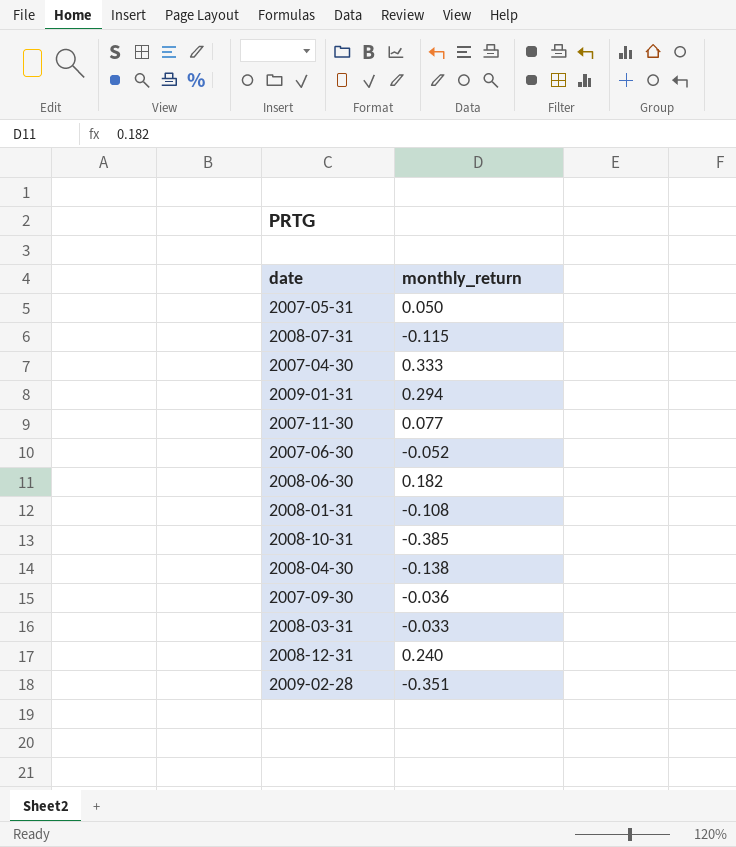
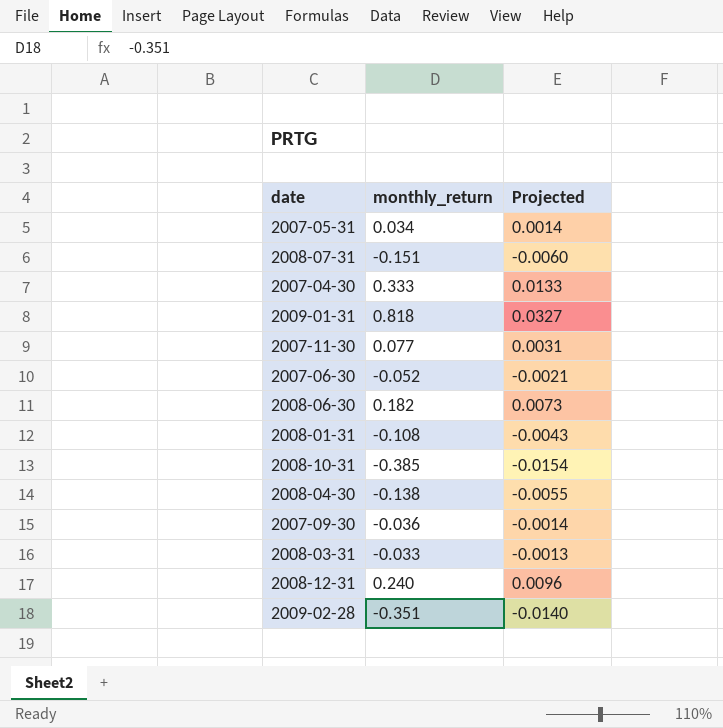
column Projected | formula: none -> [monthly_return] * 0.04
2007-05-31 | monthly_return: 0.050 -> 0.034
2008-07-31 | monthly_return: -0.115 -> -0.151
2009-01-31 | monthly_return: 0.294 -> 0.818

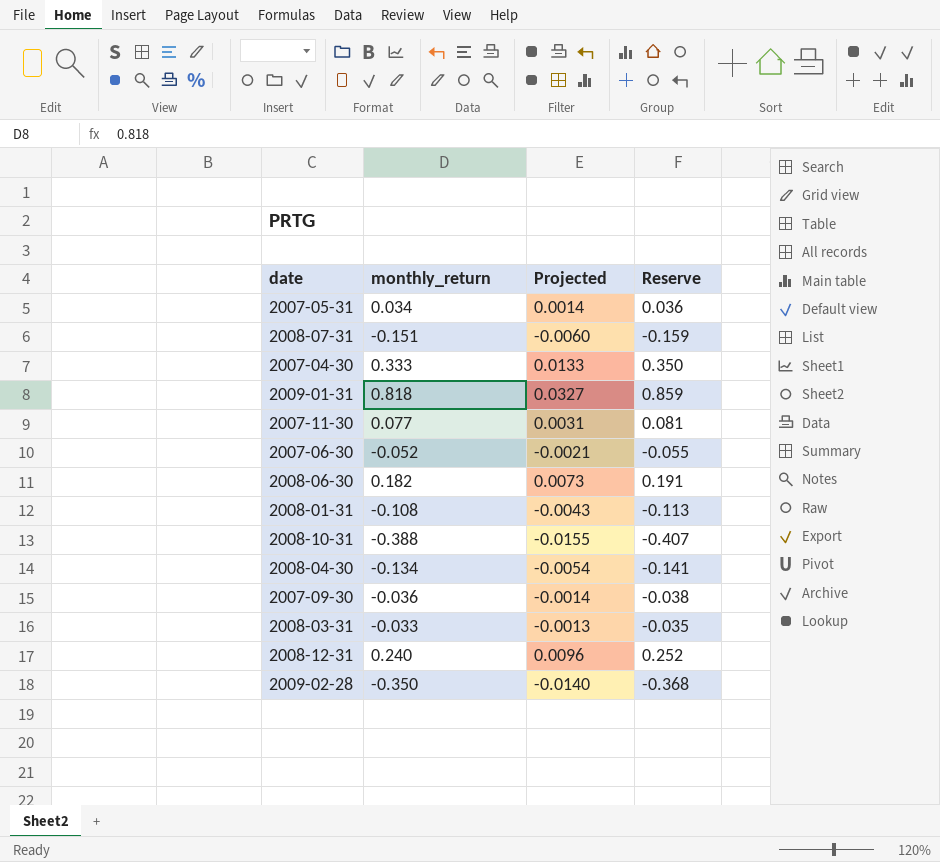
column Reserve | formula: none -> [monthly_return] * 1.05
2008-10-31 | monthly_return: -0.385 -> -0.388
2008-10-31 | Projected: -0.0154 -> -0.0155
2008-04-30 | monthly_return: -0.138 -> -0.134
2008-04-30 | Projected: -0.0055 -> -0.0054
2009-02-28 | monthly_return: -0.351 -> -0.350

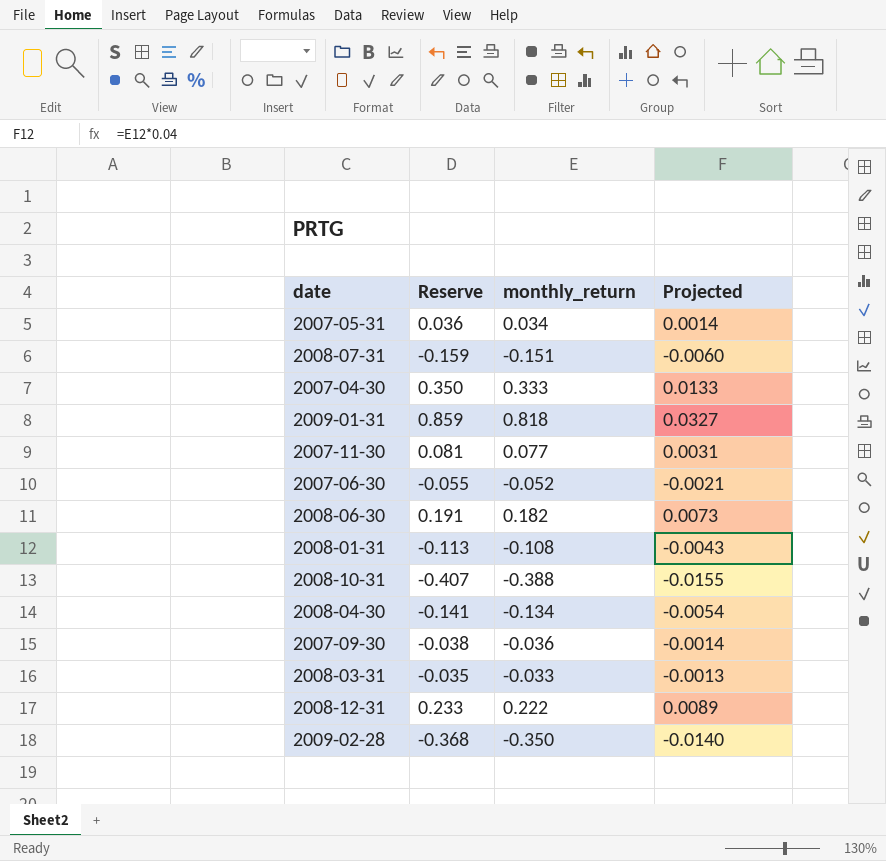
column Reserve | position: 4 -> 2
2008-12-31 | Reserve: 0.252 -> 0.233
2008-12-31 | monthly_return: 0.240 -> 0.222
2008-12-31 | Projected: 0.0096 -> 0.0089

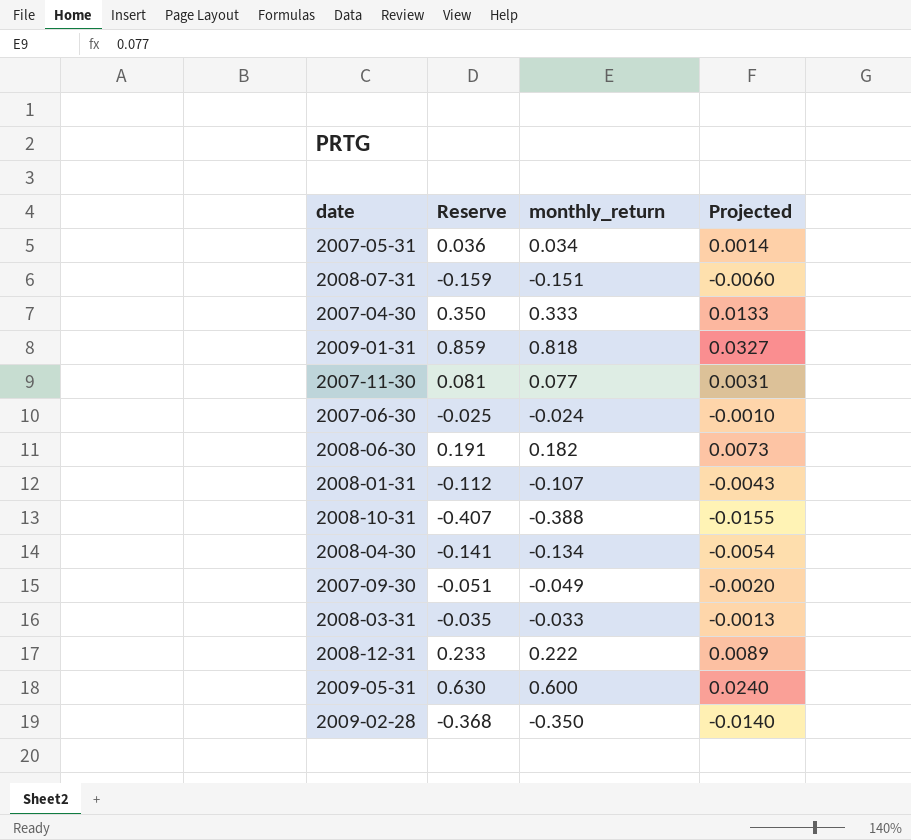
2007-06-30 | Reserve: -0.055 -> -0.025
2007-06-30 | monthly_return: -0.052 -> -0.024
2007-06-30 | Projected: -0.0021 -> -0.0010
2008-01-31 | Reserve: -0.113 -> -0.112
2008-01-31 | monthly_return: -0.108 -> -0.107
2007-09-30 | Reserve: -0.038 -> -0.051
2007-09-30 | monthly_return: -0.036 -> -0.049
2007-09-30 | Projected: -0.0014 -> -0.0020
row 2009-05-31: none -> 0.630 | 0.600 | 0.0240

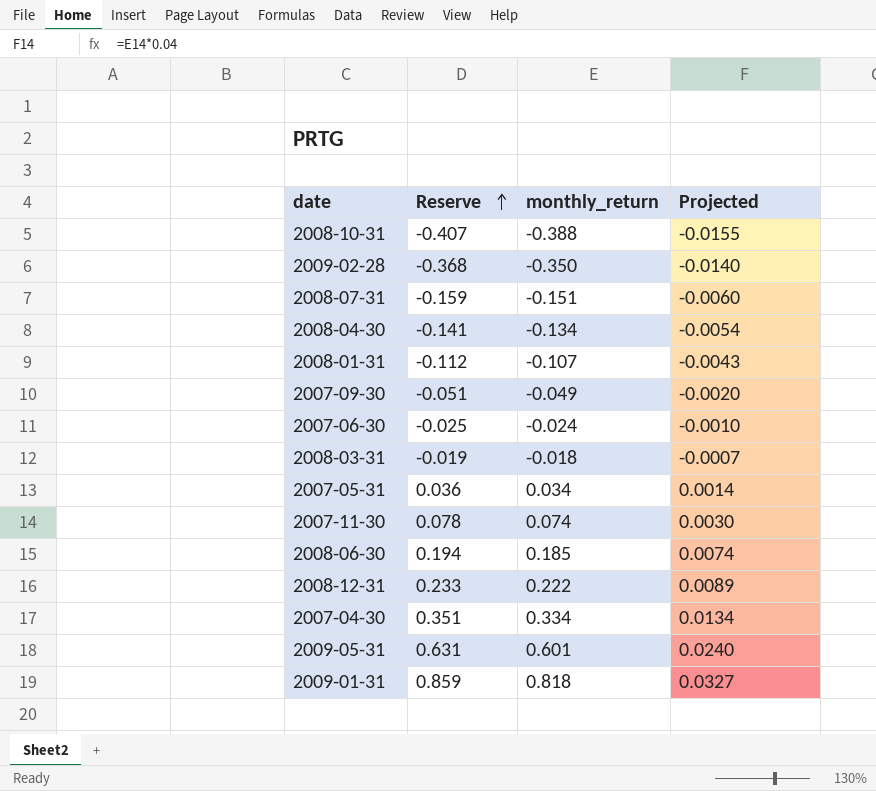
row order: none -> Reserve ascending
2008-03-31 | Reserve: -0.035 -> -0.019
2008-03-31 | monthly_return: -0.033 -> -0.018
2008-03-31 | Projected: -0.0013 -> -0.0007
2007-11-30 | Reserve: 0.081 -> 0.078
2007-11-30 | monthly_return: 0.077 -> 0.074
2007-11-30 | Projected: 0.0031 -> 0.0030
2008-06-30 | Reserve: 0.191 -> 0.194
2008-06-30 | monthly_return: 0.182 -> 0.185
2008-06-30 | Projected: 0.0073 -> 0.0074
2007-04-30 | Reserve: 0.350 -> 0.351
2007-04-30 | monthly_return: 0.333 -> 0.334
2007-04-30 | Projected: 0.0133 -> 0.0134
2009-05-31 | Reserve: 0.630 -> 0.631
2009-05-31 | monthly_return: 0.600 -> 0.601

